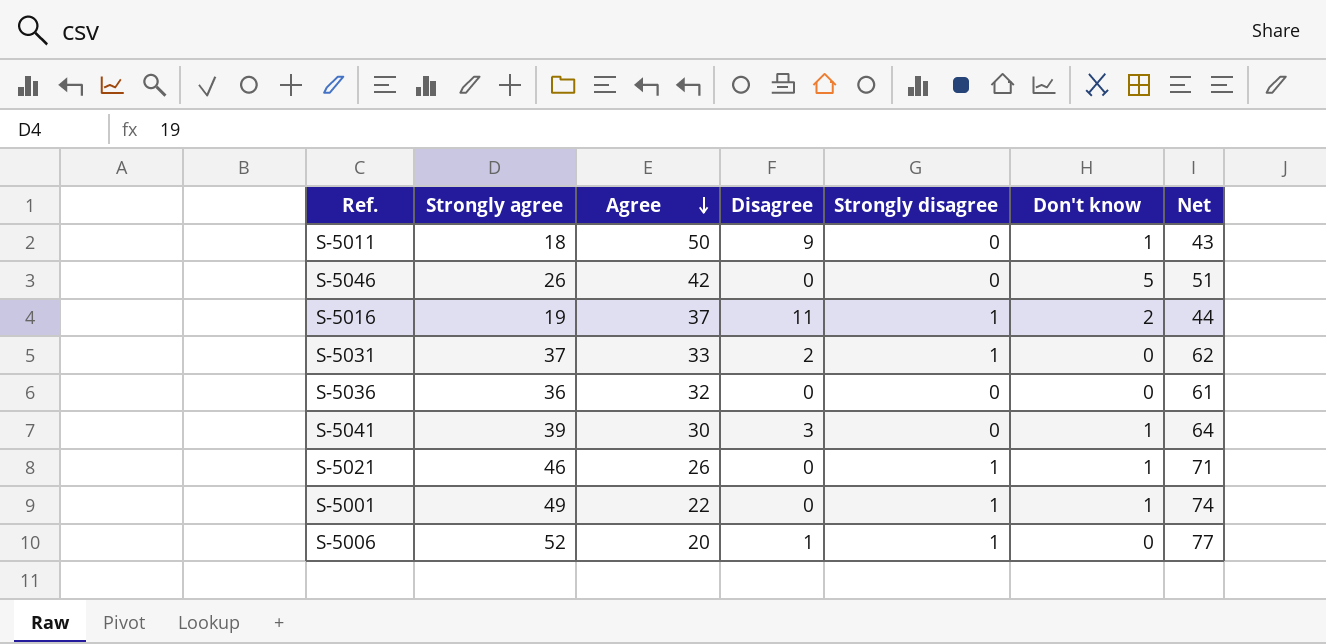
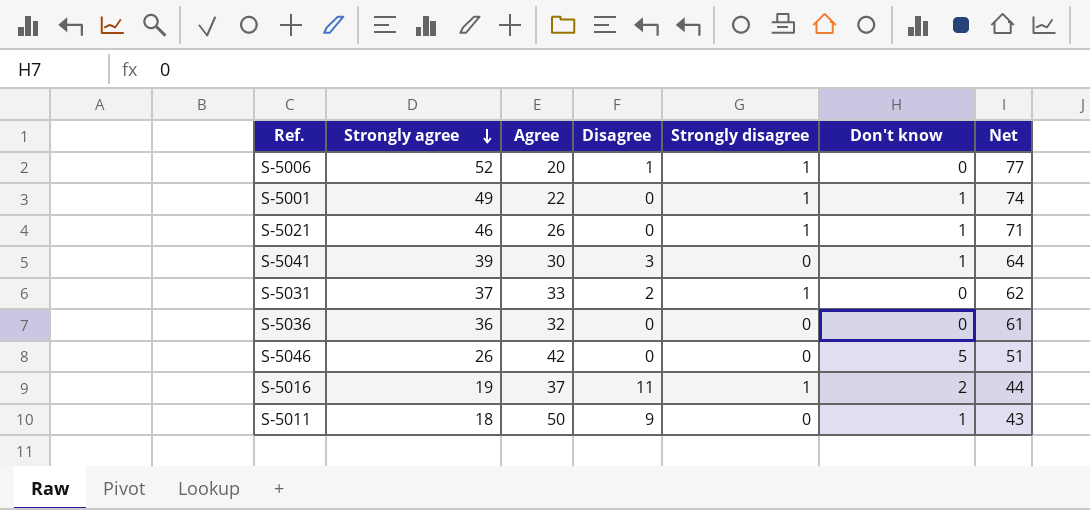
row order: Agree descending -> Strongly agree descending

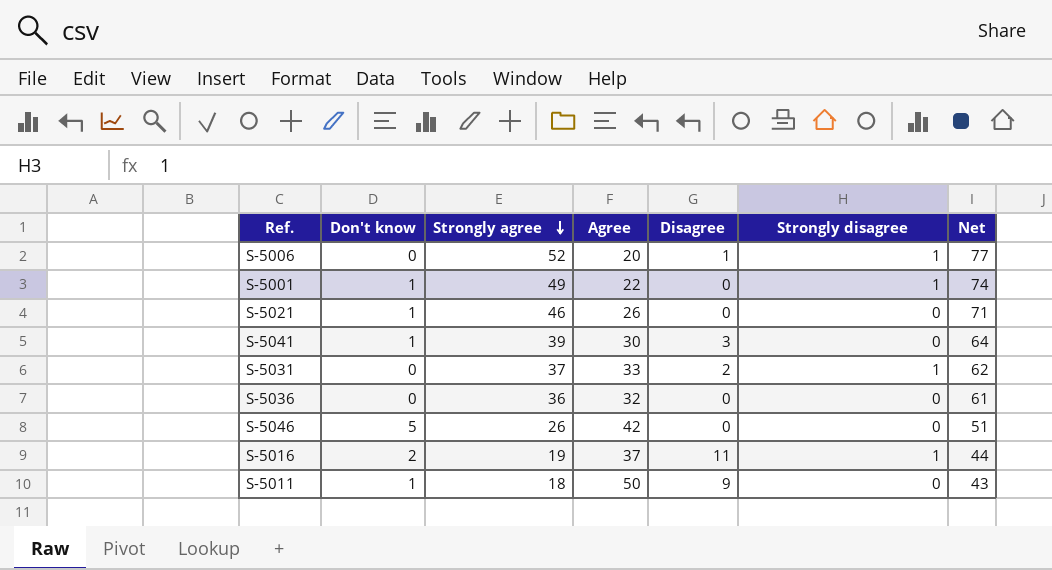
column Don't know | position: 6 -> 2
S-5021 | Strongly disagree: 1 -> 0

